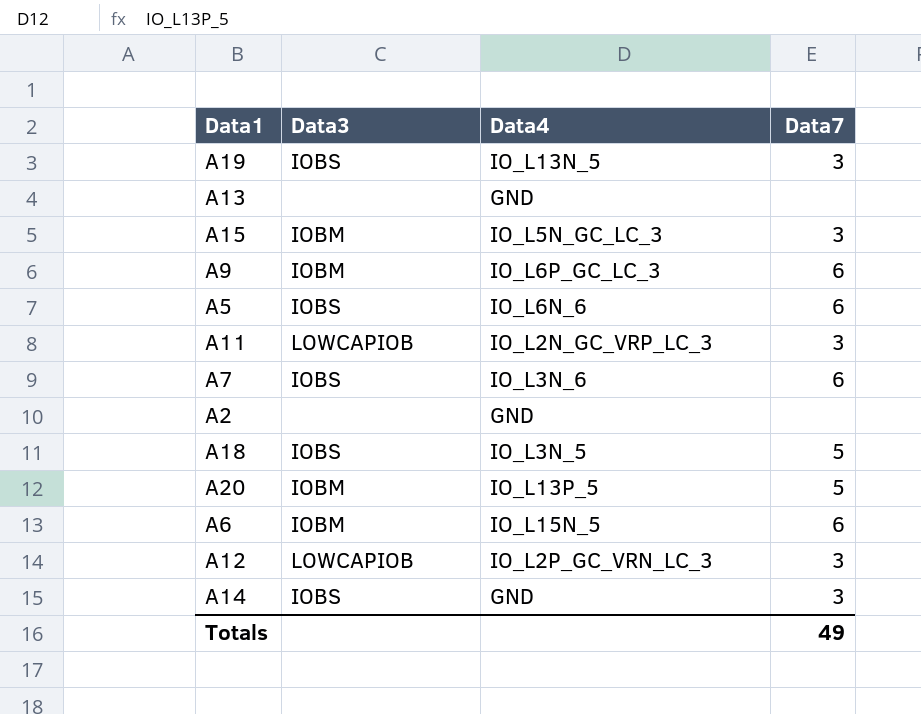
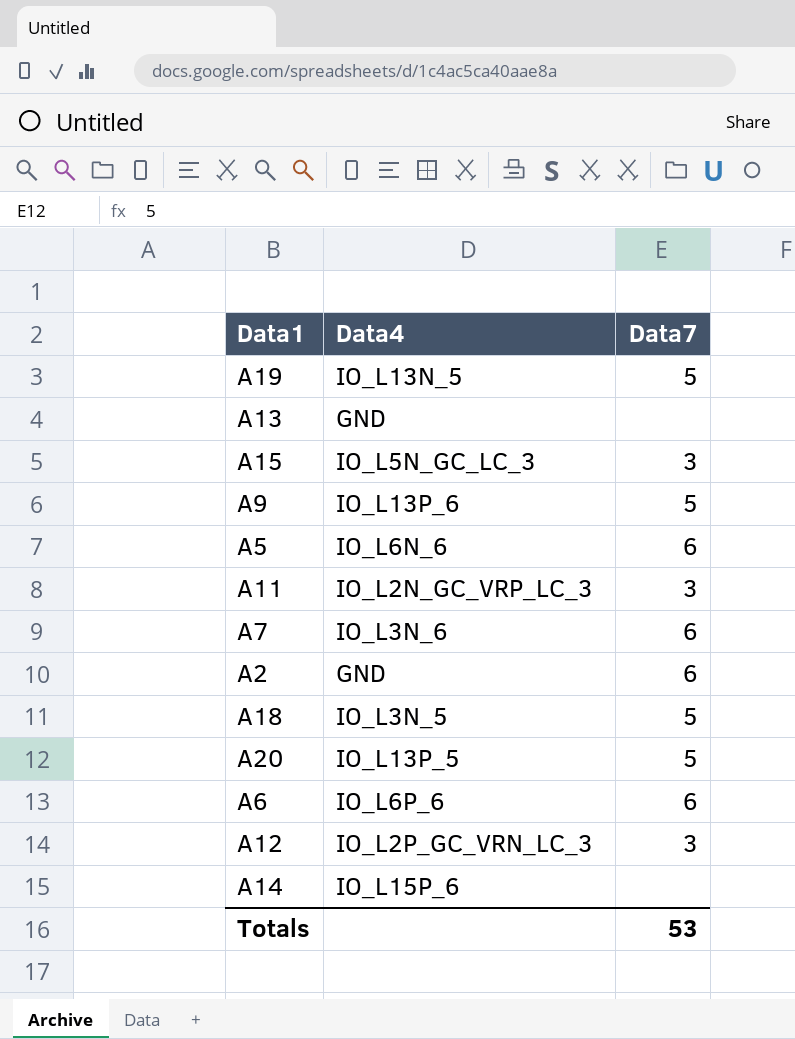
column Data3 | position: 2 -> none
A19 | Data7: 3 -> 5
A9 | Data4: IO_L6P_GC_LC_3 -> IO_L13P_6
A9 | Data7: 6 -> 5
A2 | Data7: none -> 6
A6 | Data4: IO_L15N_5 -> IO_L6P_6
A14 | Data4: GND -> IO_L15P_6
A14 | Data7: 3 -> none
Totals | Data7: 49 -> 53

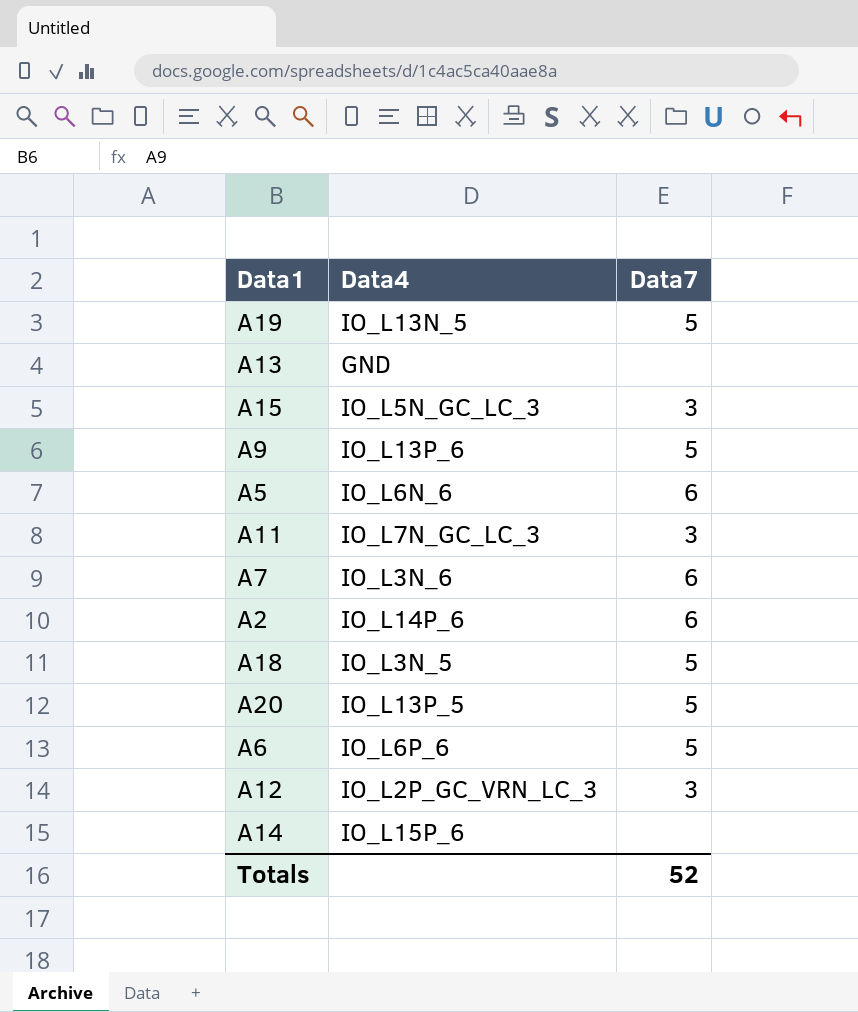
A11 | Data4: IO_L2N_GC_VRP_LC_3 -> IO_L7N_GC_LC_3
A2 | Data4: GND -> IO_L14P_6
A6 | Data7: 6 -> 5
Totals | Data7: 53 -> 52

